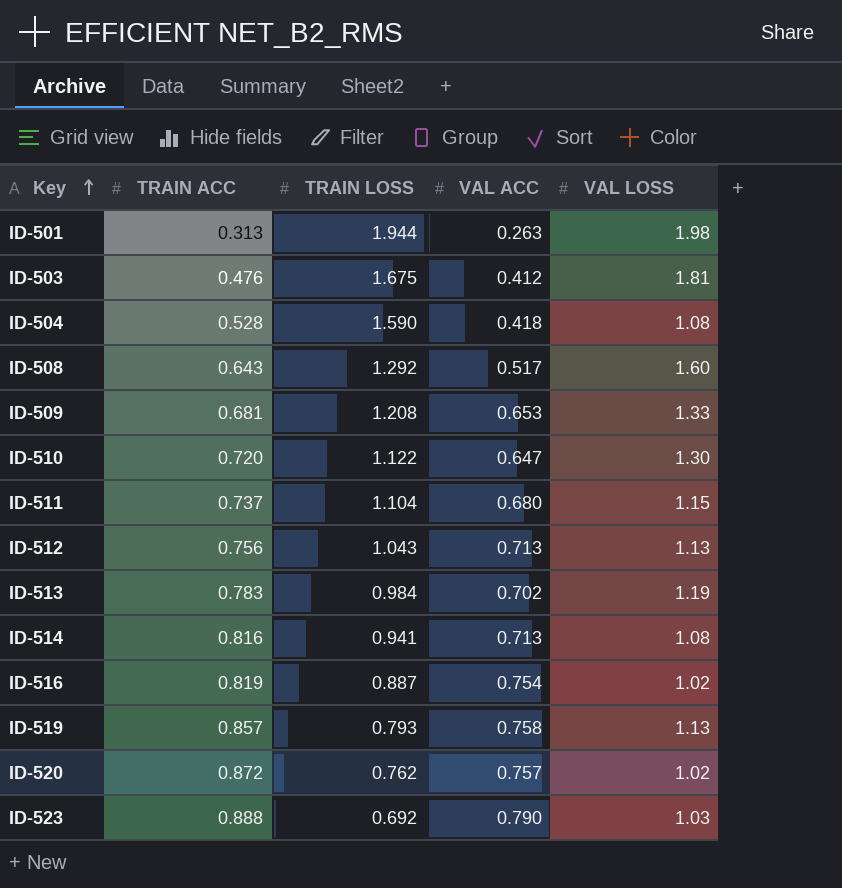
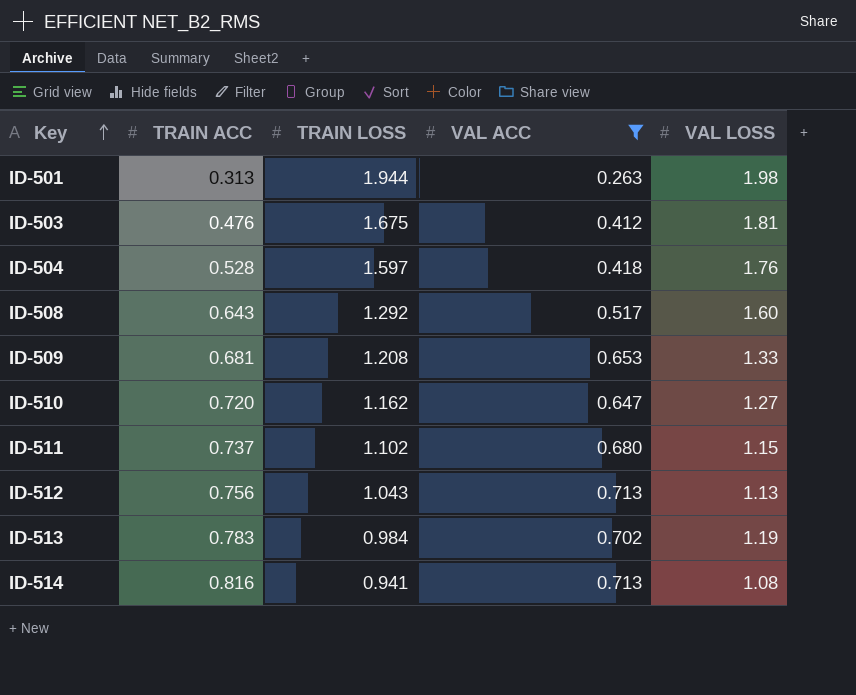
filter: none -> VAL ACC <= 0.713
ID-504 | TRAIN LOSS: 1.590 -> 1.597
ID-504 | VAL LOSS: 1.08 -> 1.76
ID-510 | TRAIN LOSS: 1.122 -> 1.162
ID-510 | VAL LOSS: 1.30 -> 1.27
ID-511 | TRAIN LOSS: 1.104 -> 1.102

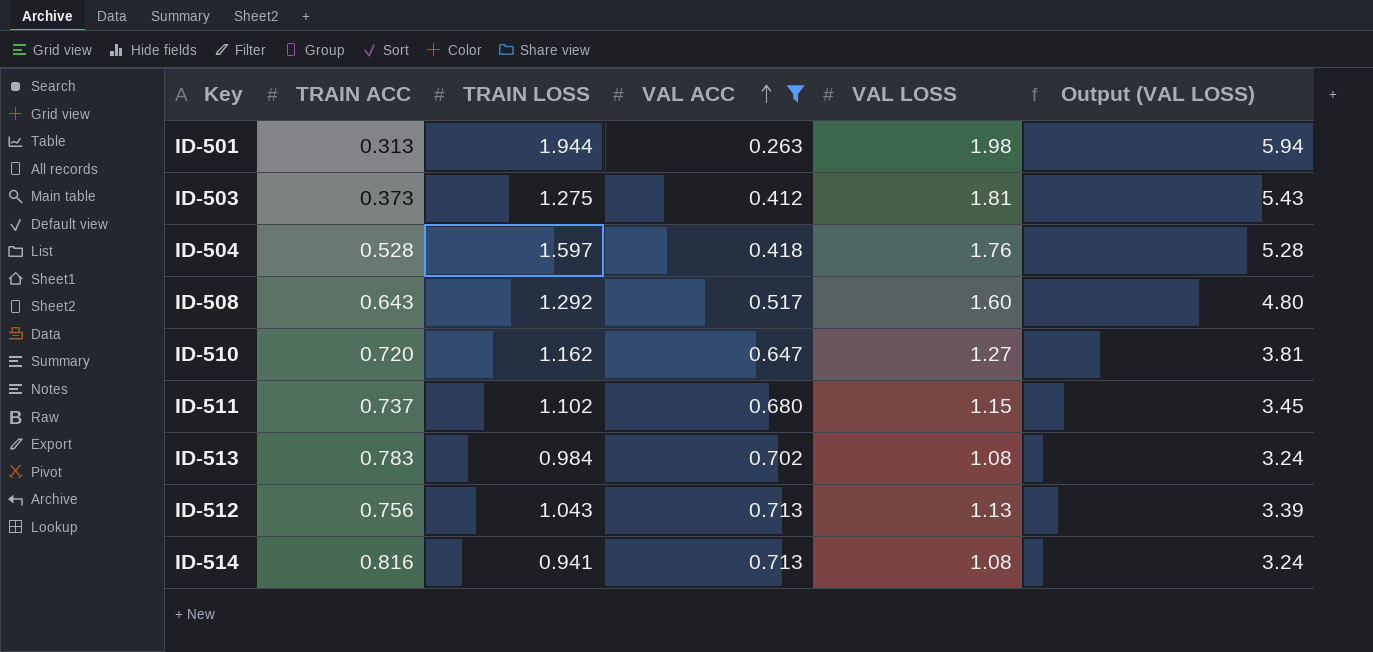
row order: Key ascending -> VAL ACC ascending
column Output (VAL LOSS) | formula: none -> [VAL LOSS] * 3
row ID-509: 0.681 | 1.208 | 0.653 | 1.33 -> none
ID-503 | TRAIN ACC: 0.476 -> 0.373
ID-503 | TRAIN LOSS: 1.675 -> 1.275
ID-513 | VAL LOSS: 1.19 -> 1.08

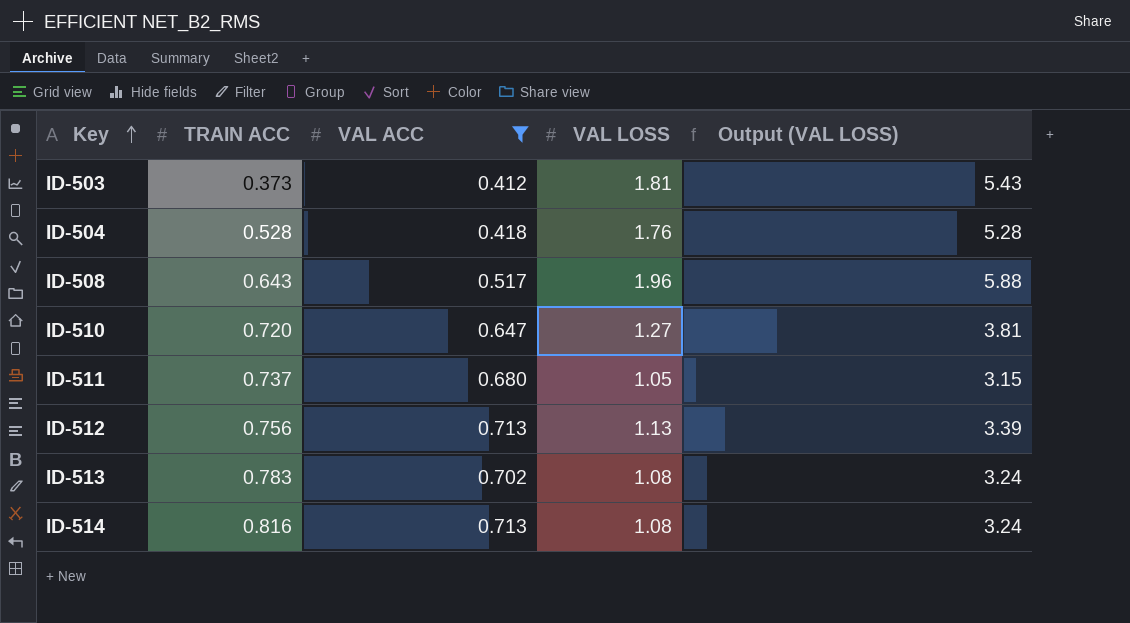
row order: VAL ACC ascending -> Key ascending
column TRAIN LOSS | position: 3 -> none
row ID-501: 0.313 | 1.944 | 0.263 | 1.98 | 5.94 -> none
ID-508 | VAL LOSS: 1.60 -> 1.96
ID-508 | Output (VAL LOSS): 4.80 -> 5.88
ID-511 | VAL LOSS: 1.15 -> 1.05
ID-511 | Output (VAL LOSS): 3.45 -> 3.15

